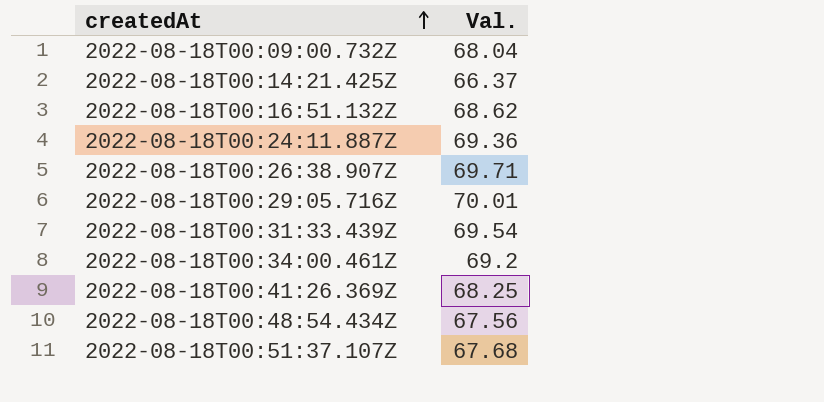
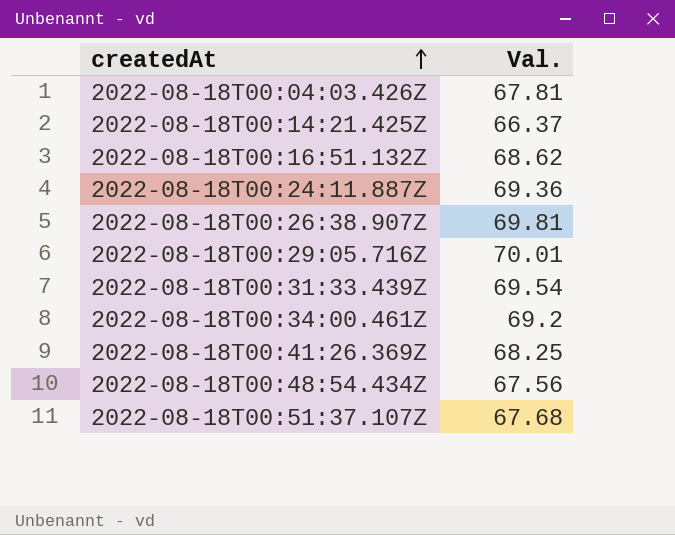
row 2022-08-18T00:09:00.732Z: 68.04 -> none
row 2022-08-18T00:04:03.426Z: none -> 67.81
2022-08-18T00:26:38.907Z | Val.: 69.71 -> 69.81

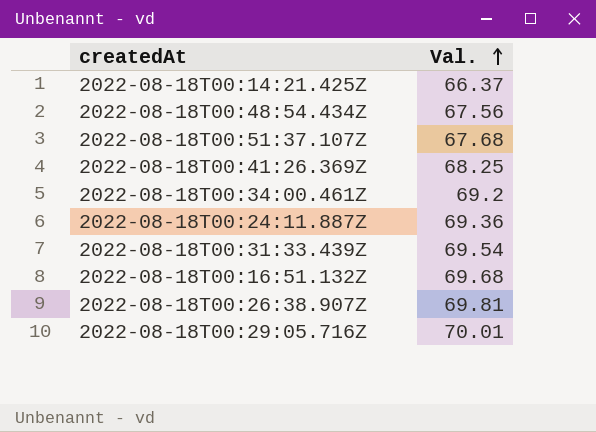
row order: createdAt ascending -> Val. ascending
row 2022-08-18T00:04:03.426Z: 67.81 -> none
2022-08-18T00:16:51.132Z | Val.: 68.62 -> 69.68

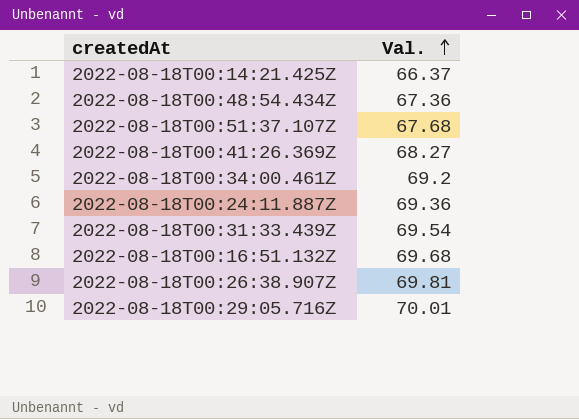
2022-08-18T00:48:54.434Z | Val.: 67.56 -> 67.36
2022-08-18T00:41:26.369Z | Val.: 68.25 -> 68.27

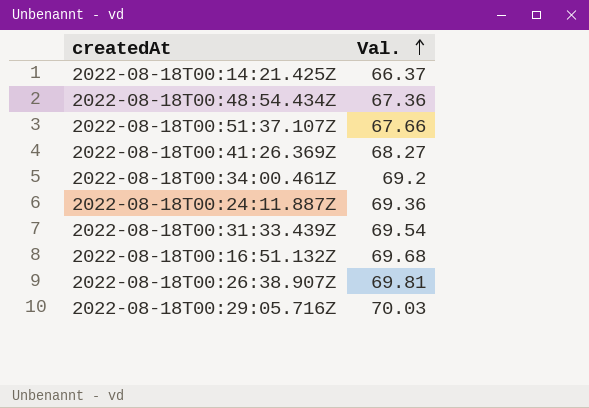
2022-08-18T00:51:37.107Z | Val.: 67.68 -> 67.66
2022-08-18T00:29:05.716Z | Val.: 70.01 -> 70.03

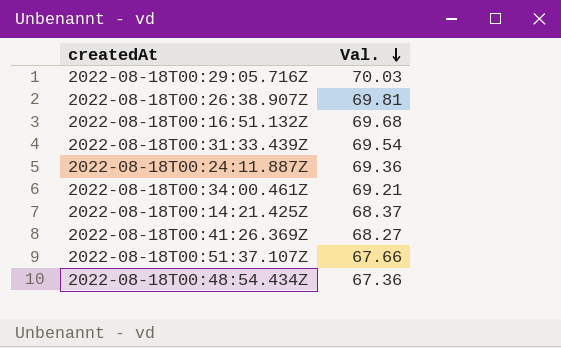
row order: Val. ascending -> Val. descending
2022-08-18T00:34:00.461Z | Val.: 69.2 -> 69.21
2022-08-18T00:14:21.425Z | Val.: 66.37 -> 68.37

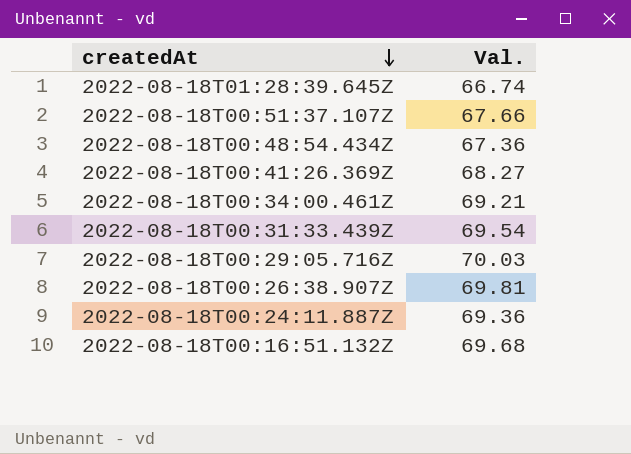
row order: Val. descending -> createdAt descending
row 2022-08-18T00:14:21.425Z: 68.37 -> none
row 2022-08-18T01:28:39.645Z: none -> 66.74

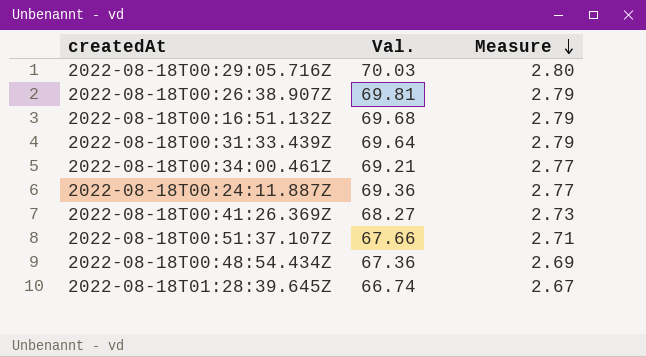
row order: createdAt descending -> Measure descending
column Measure | formula: none -> [Val.] * 0.04
2022-08-18T00:31:33.439Z | Val.: 69.54 -> 69.64

